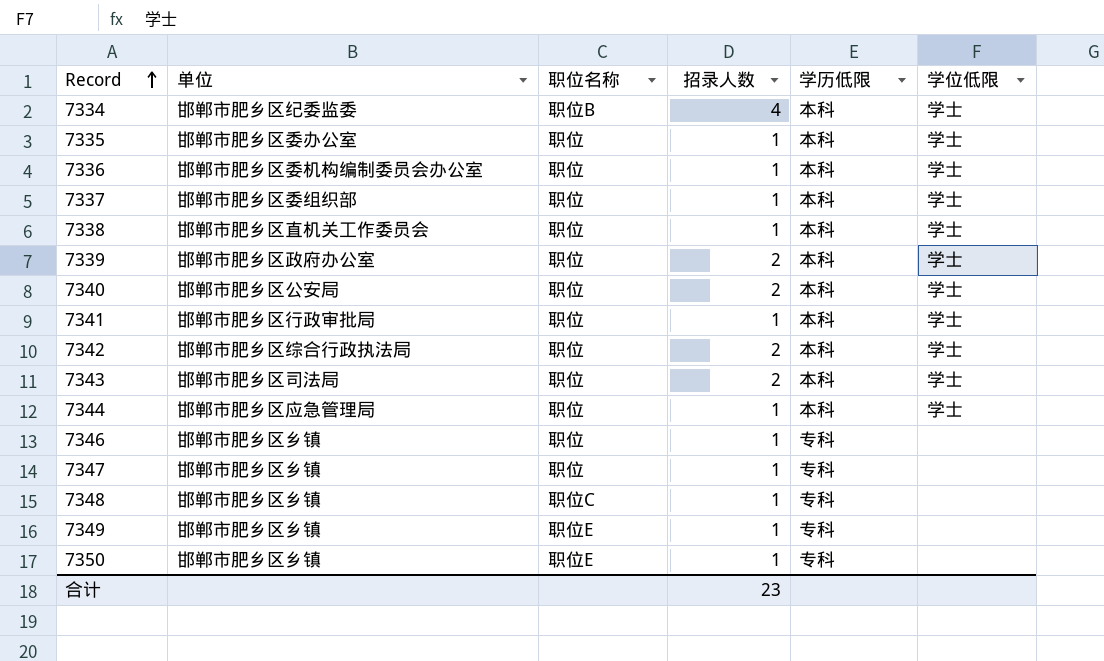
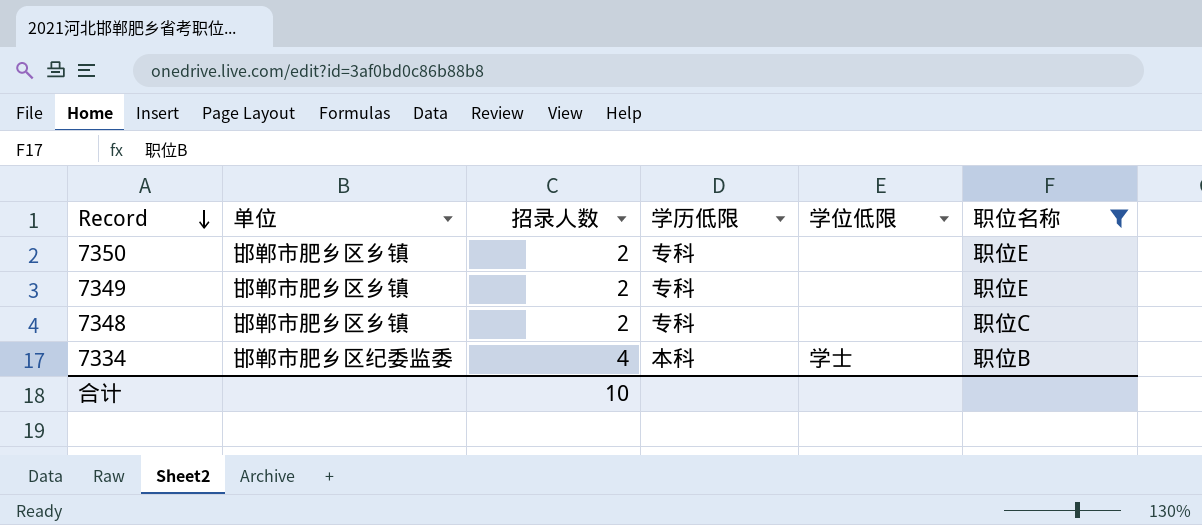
filter: none -> 职位名称 != 职位
row order: Record ascending -> Record descending
column 职位名称 | position: 3 -> 6
7350 | 招录人数: 1 -> 2
7349 | 招录人数: 1 -> 2
7348 | 招录人数: 1 -> 2
合计 | 招录人数: 23 -> 10

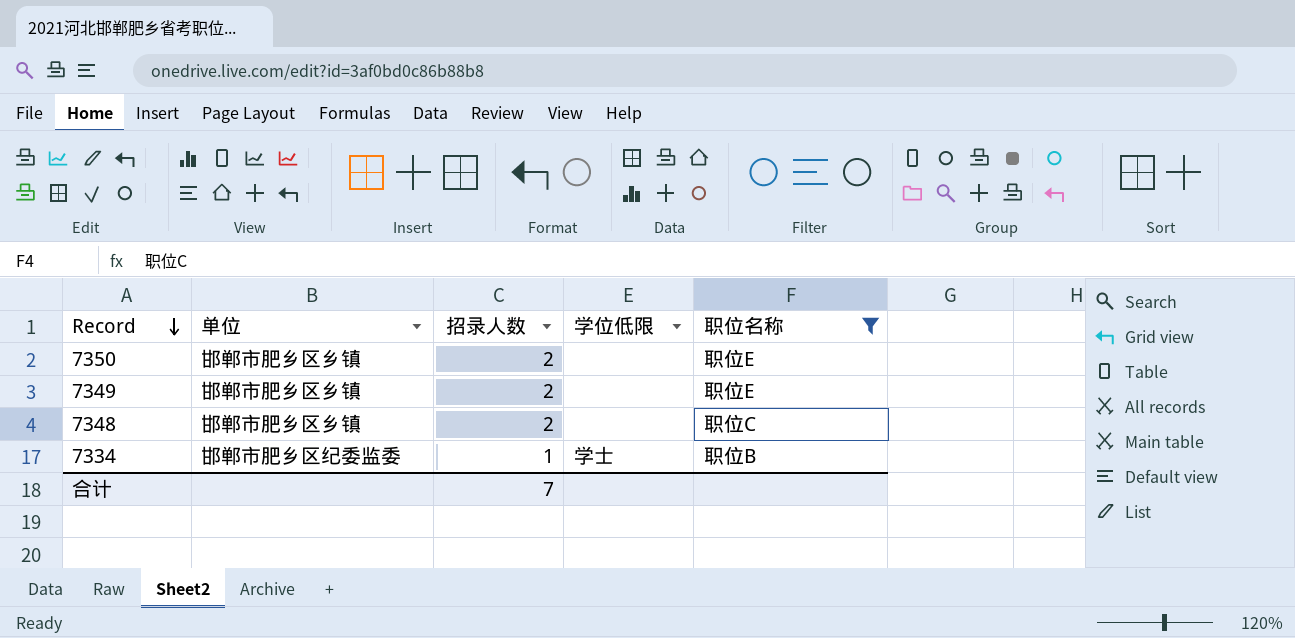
column 学历低限 | position: 4 -> none
7334 | 招录人数: 4 -> 1
合计 | 招录人数: 10 -> 7

